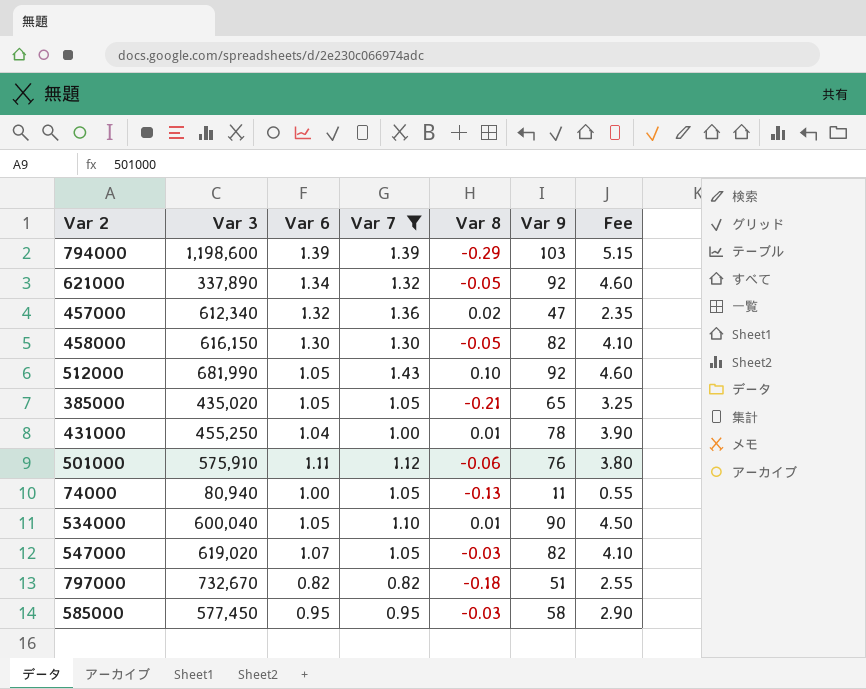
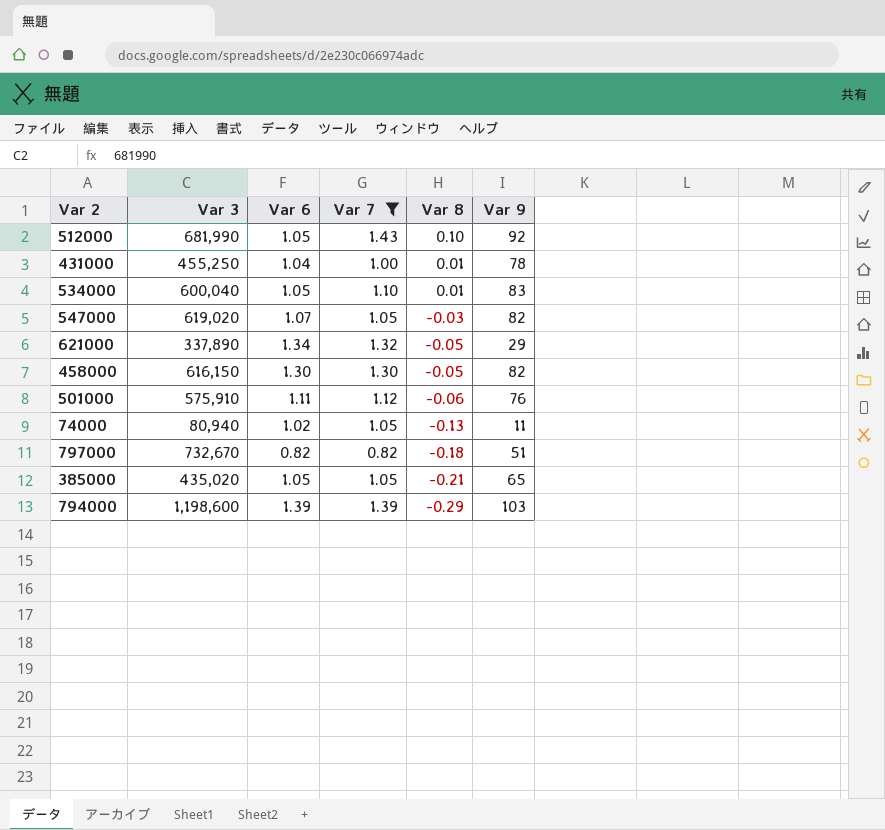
row order: none -> Var 8 descending
column Fee | formula: [Var 9] * 0.05 -> none
row 457000: 612,340 | 1.32 | 1.36 | 0.02 | 47 | 2.35 -> none
row 585000: 577,450 | 0.95 | 0.95 | -0.03 | 58 | 2.90 -> none
534000 | Var 9: 90 -> 83
621000 | Var 9: 92 -> 29
74000 | Var 6: 1.00 -> 1.02

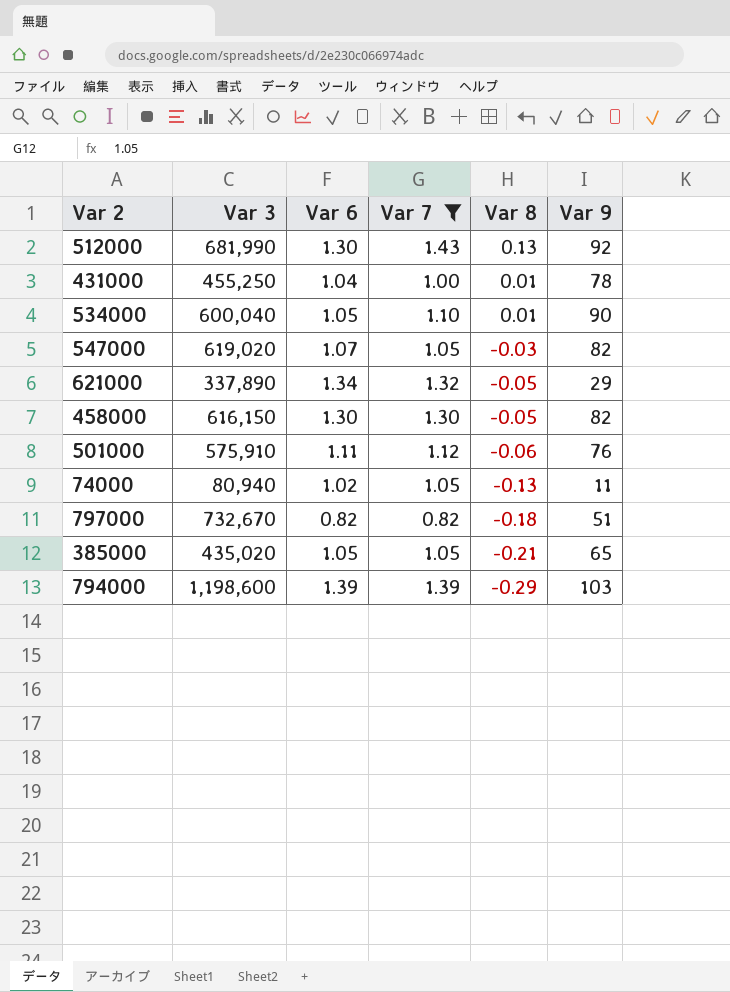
512000 | Var 6: 1.05 -> 1.30
512000 | Var 8: 0.10 -> 0.13
534000 | Var 9: 83 -> 90

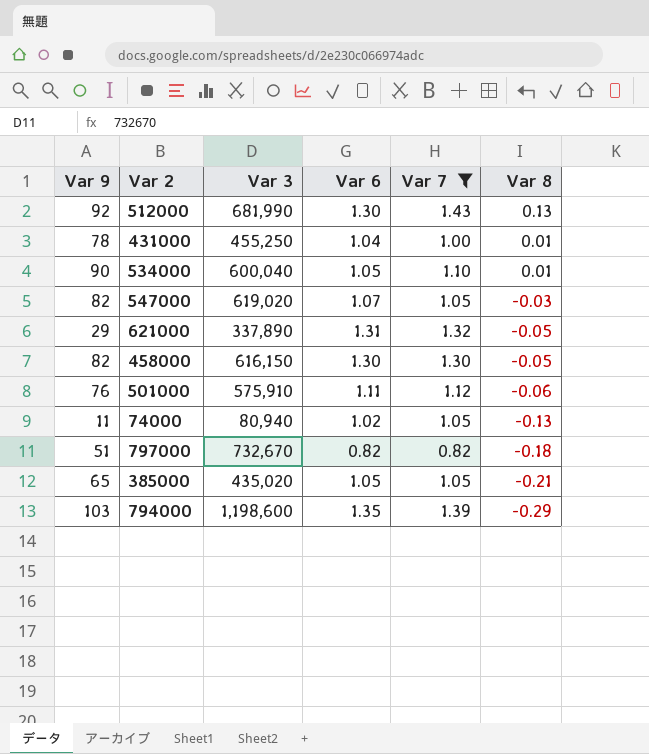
column Var 9 | position: 6 -> 1
621000 | Var 6: 1.34 -> 1.31
794000 | Var 6: 1.39 -> 1.35

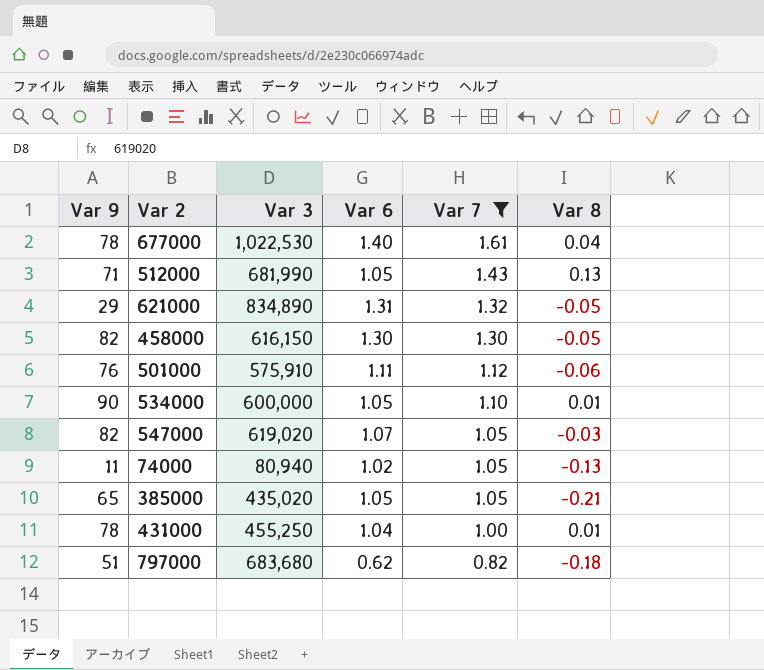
row order: Var 8 descending -> Var 7 descending
row 794000: 103 | 1,198,600 | 1.35 | 1.39 | -0.29 -> none
row 677000: none -> 78 | 1,022,530 | 1.40 | 1.61 | 0.04
512000 | Var 9: 92 -> 71
512000 | Var 6: 1.30 -> 1.05
621000 | Var 3: 337,890 -> 834,890
534000 | Var 3: 600,040 -> 600,000
797000 | Var 3: 732,670 -> 683,680
797000 | Var 6: 0.82 -> 0.62

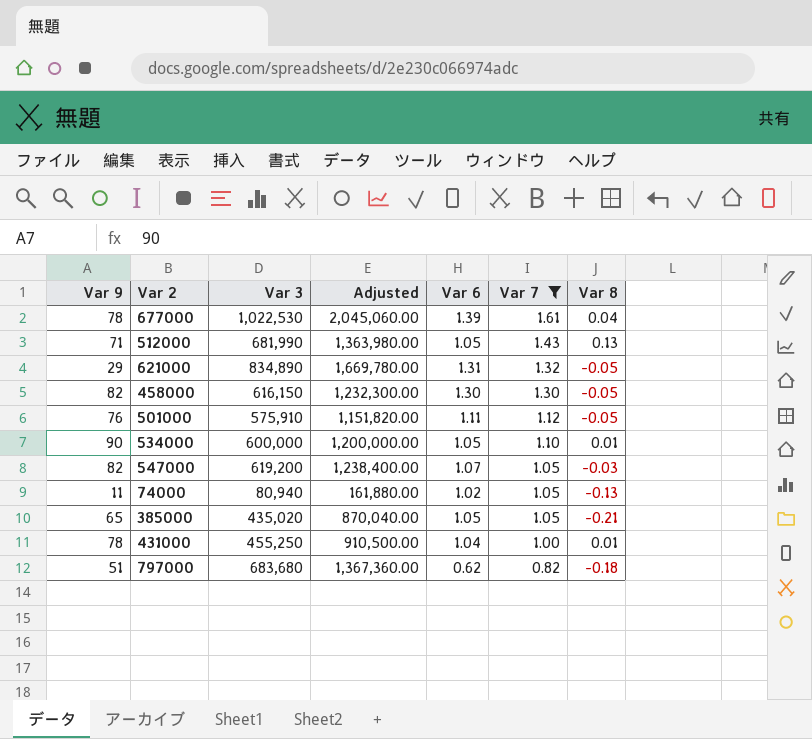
column Adjusted | formula: none -> [Var 3] * 2
677000 | Var 6: 1.40 -> 1.39
501000 | Var 8: -0.06 -> -0.05
547000 | Var 3: 619,020 -> 619,200

